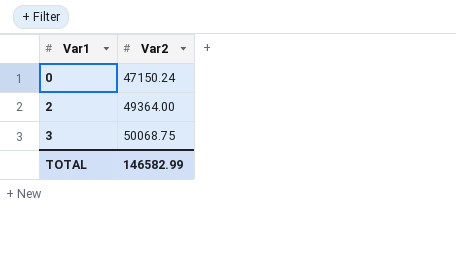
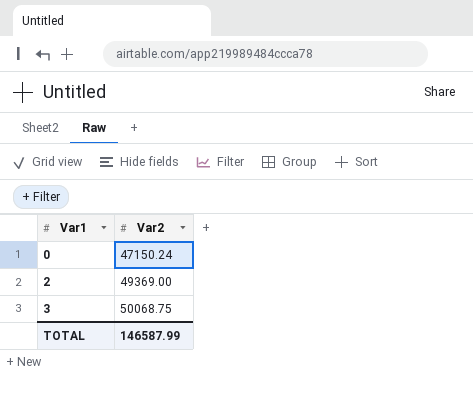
2 | Var2: 49364.00 -> 49369.00
TOTAL | Var2: 146582.99 -> 146587.99

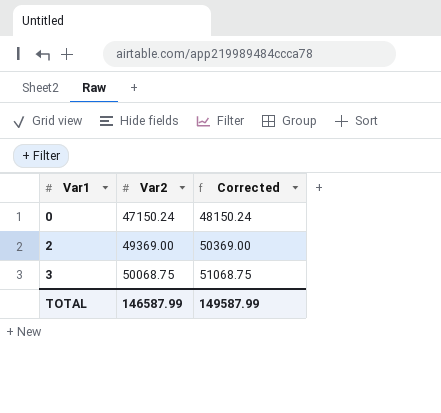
column Corrected | formula: none -> [Var2] + 1000

